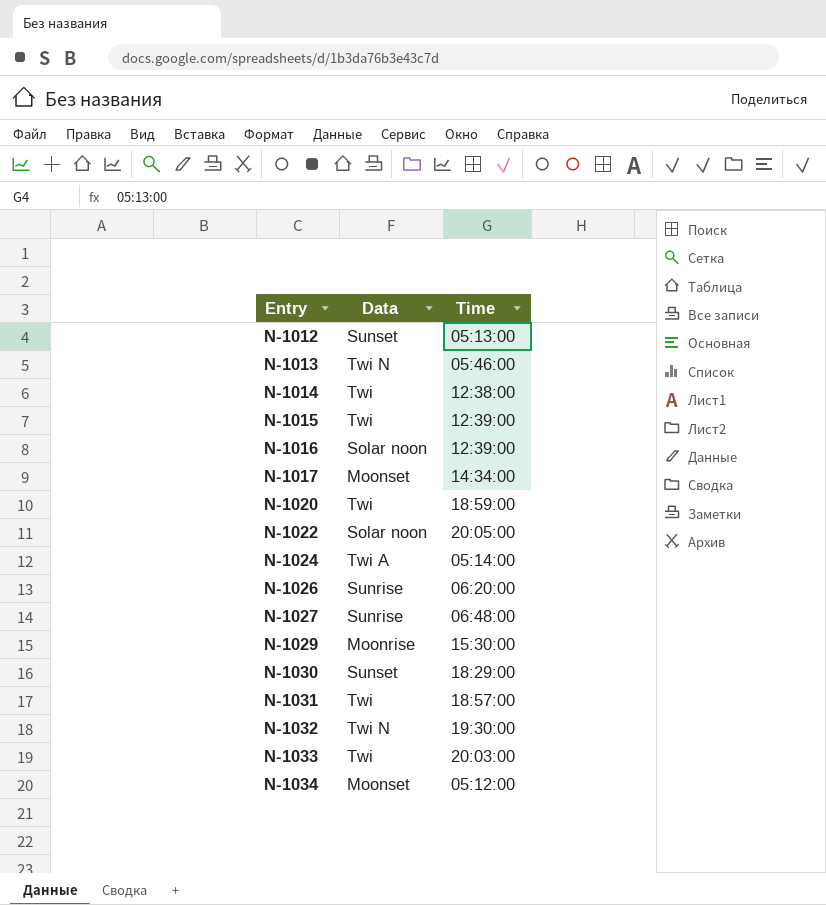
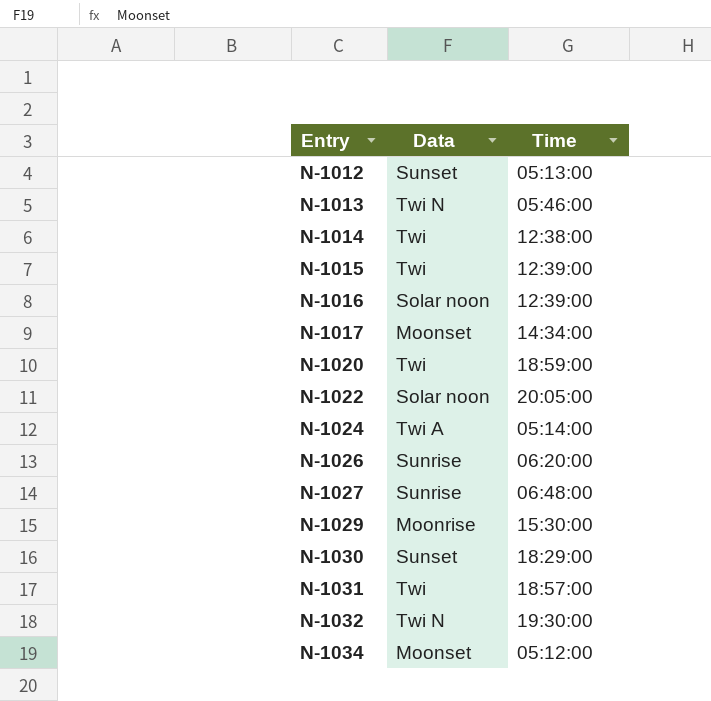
row N-1033: Twi | 20:03:00 -> none

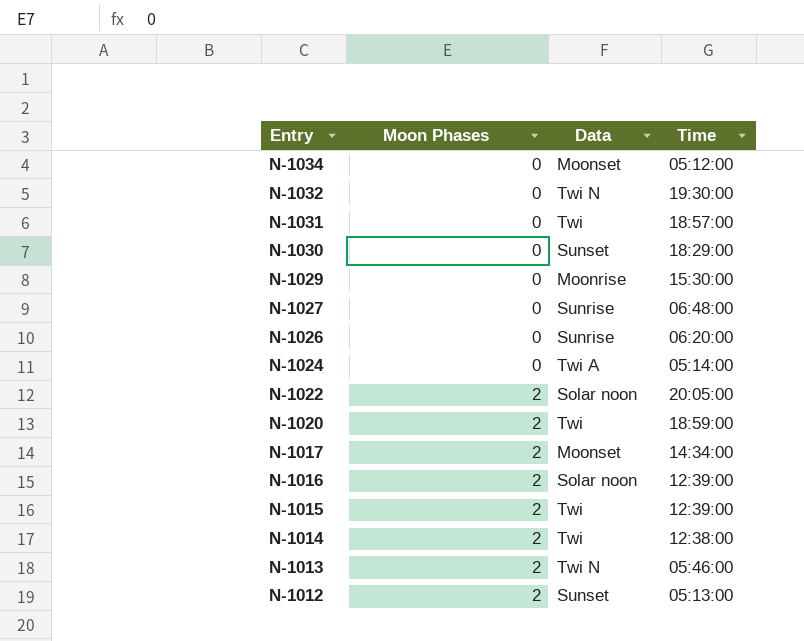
row order: Entry ascending -> Entry descending
column Moon Phases | position: none -> 2

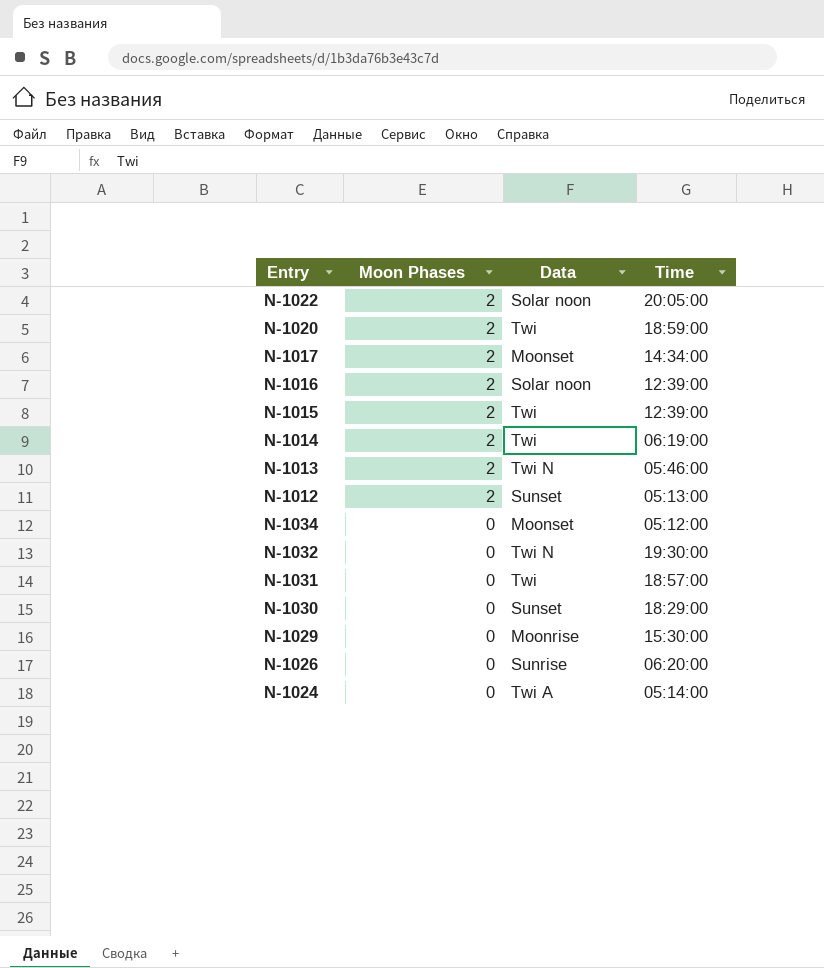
row order: Entry descending -> Moon Phases descending
row N-1027: 0 | Sunrise | 06:48:00 -> none
N-1014 | Time: 12:38:00 -> 06:19:00

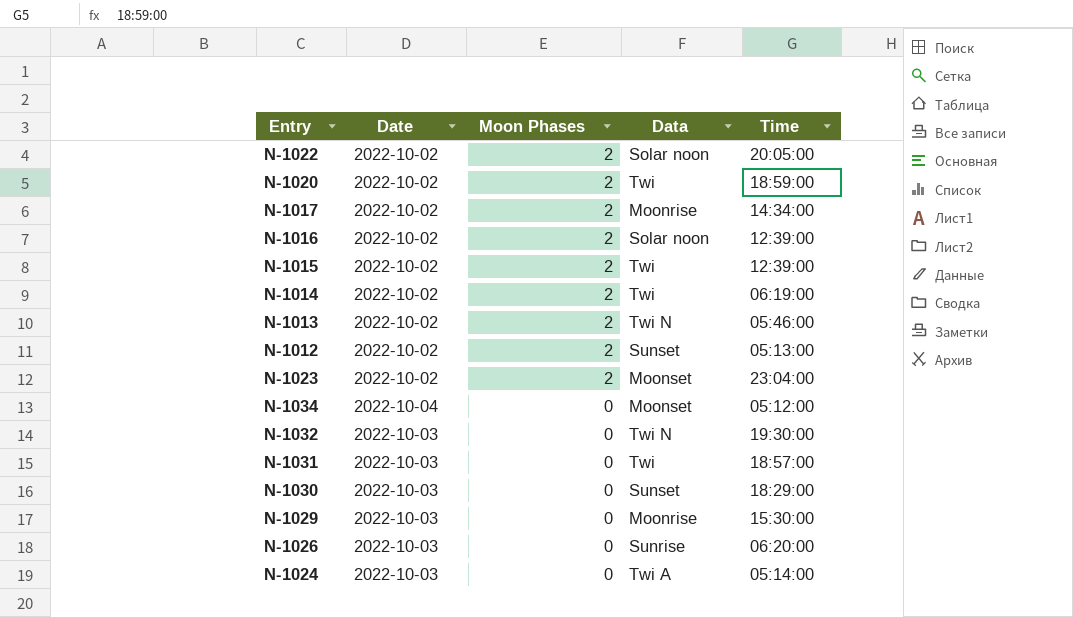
column Date | position: none -> 2
N-1017 | Data: Moonset -> Moonrise
row N-1023: none -> 2022-10-02 | 2 | Moonset | 23:04:00

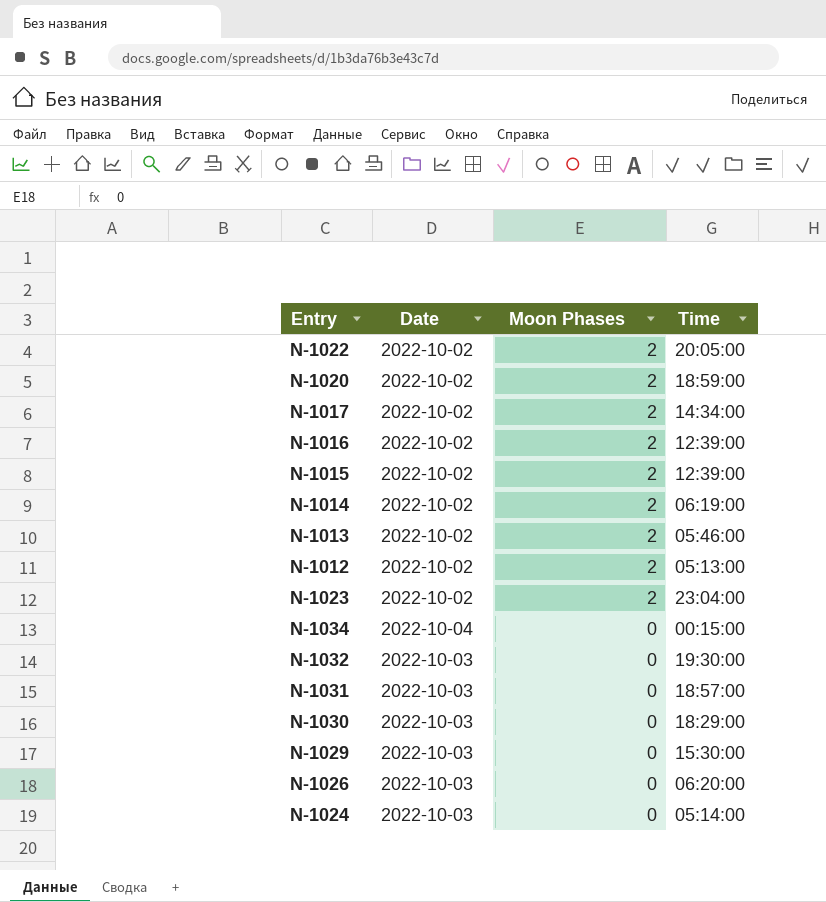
column Data | position: 4 -> none
N-1034 | Time: 05:12:00 -> 00:15:00

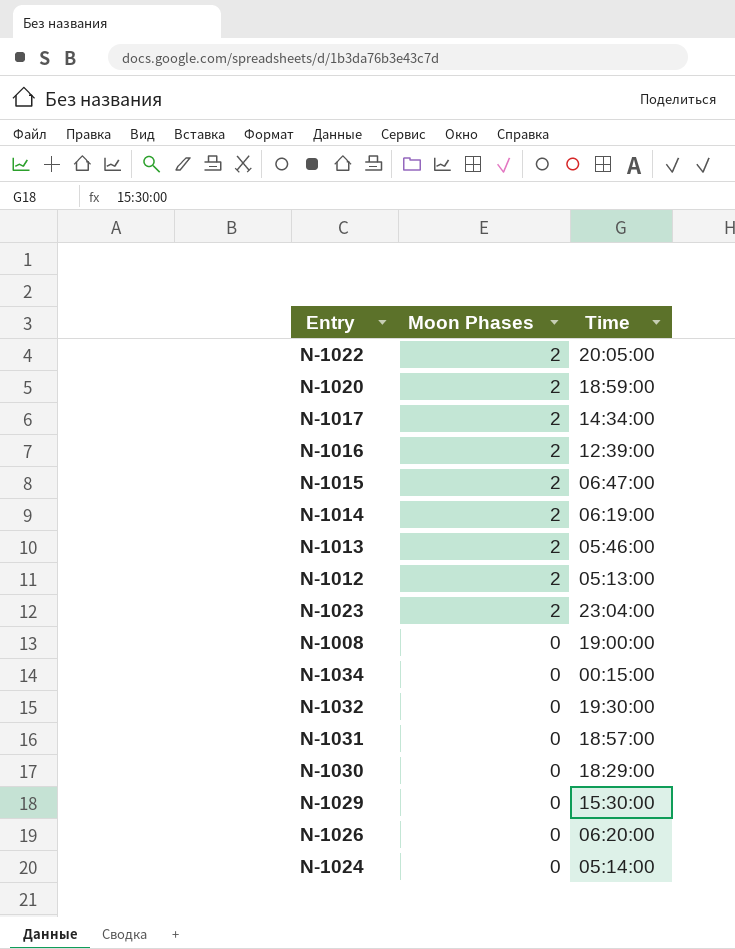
column Date | position: 2 -> none
N-1015 | Time: 12:39:00 -> 06:47:00
row N-1008: none -> 0 | 19:00:00

